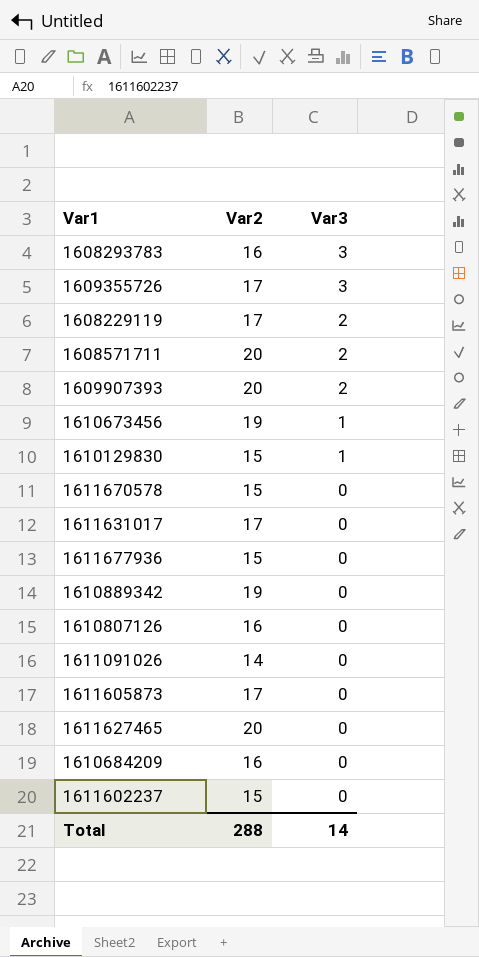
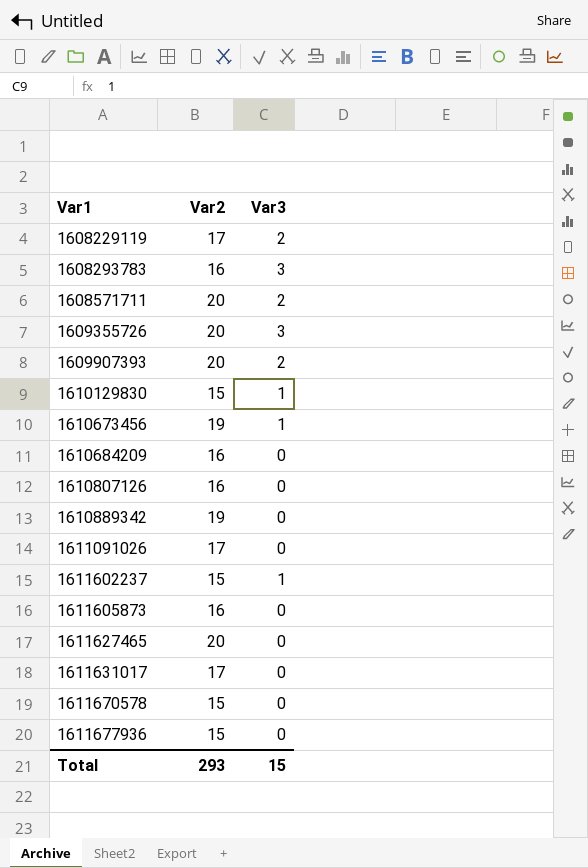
row order: Var3 descending -> Var1 ascending
1609355726 | Var2: 17 -> 20
1611091026 | Var2: 14 -> 17
1611602237 | Var3: 0 -> 1
1611605873 | Var2: 17 -> 16
Total | Var2: 288 -> 293
Total | Var3: 14 -> 15

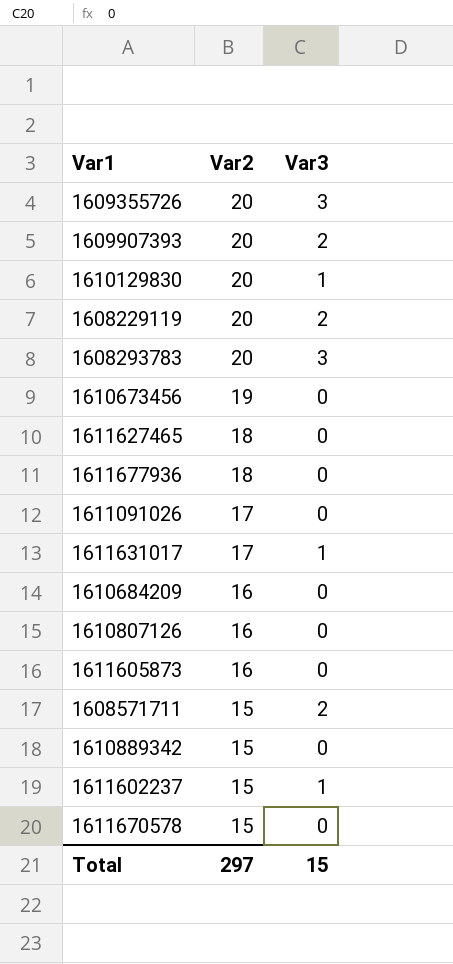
row order: Var1 ascending -> Var2 descending
1610129830 | Var2: 15 -> 20
1608229119 | Var2: 17 -> 20
1608293783 | Var2: 16 -> 20
1610673456 | Var3: 1 -> 0
1611627465 | Var2: 20 -> 18
1611677936 | Var2: 15 -> 18
1611631017 | Var3: 0 -> 1
1608571711 | Var2: 20 -> 15
1610889342 | Var2: 19 -> 15
Total | Var2: 293 -> 297

